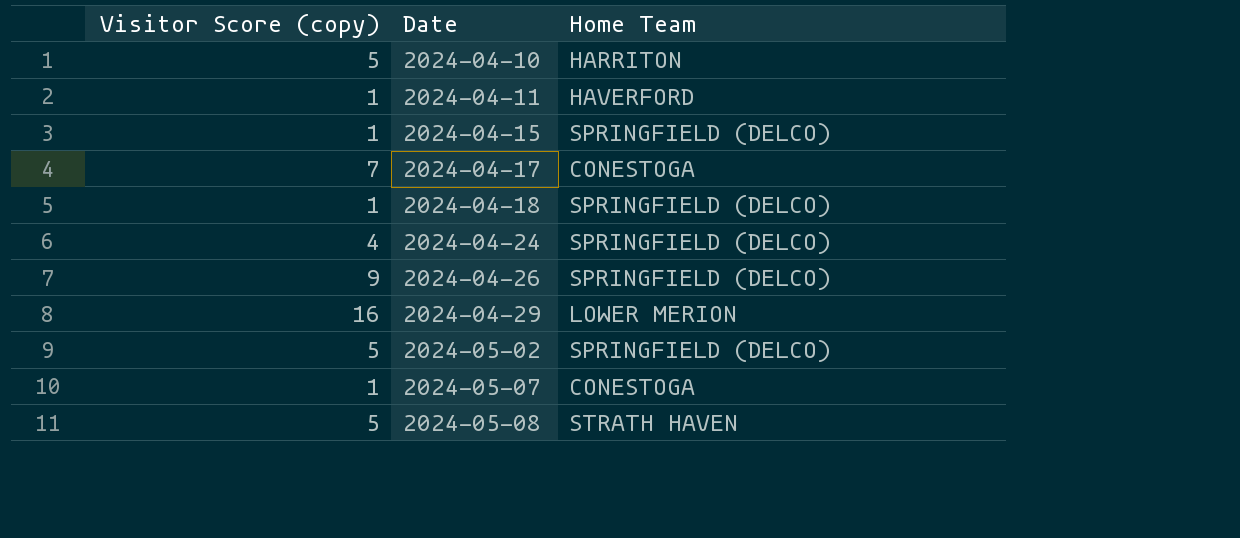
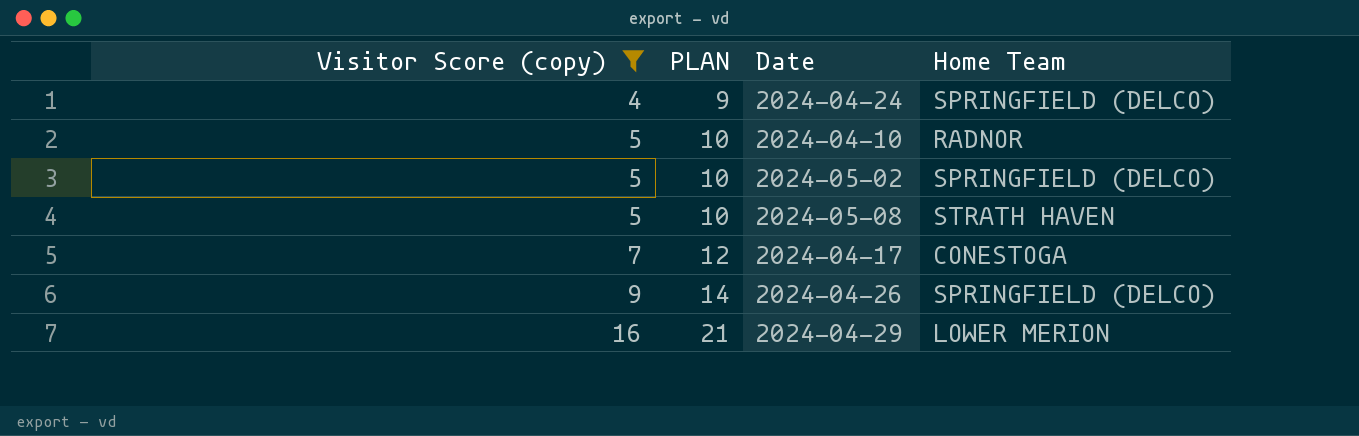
filter: none -> Visitor Score (copy) != 1
row order: Date ascending -> Visitor Score (copy) ascending
column PLAN | formula: none -> [Visitor Score (copy)] + 5
2024-04-10 | Home Team: HARRITON -> RADNOR

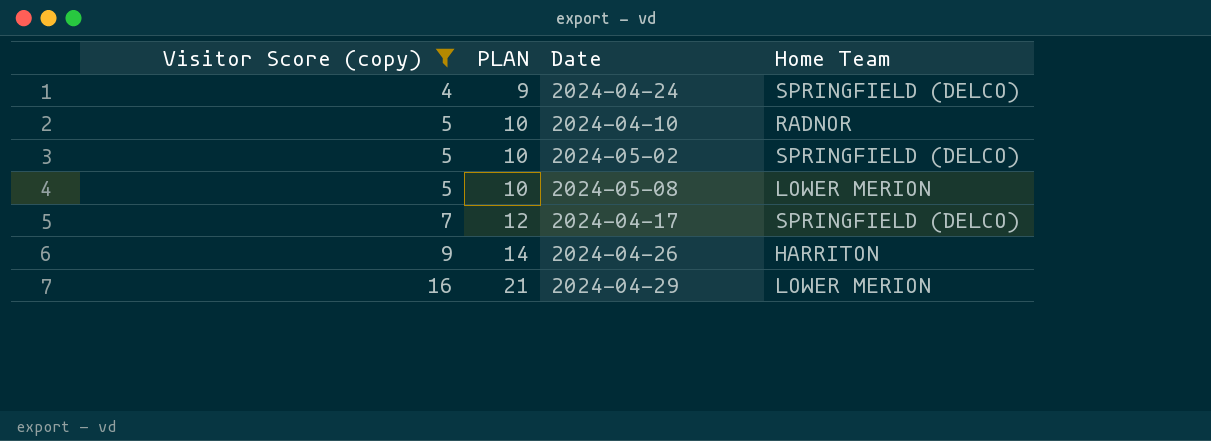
2024-05-08 | Home Team: STRATH HAVEN -> LOWER MERION
2024-04-17 | Home Team: CONESTOGA -> SPRINGFIELD (DELCO)
2024-04-26 | Home Team: SPRINGFIELD (DELCO) -> HARRITON

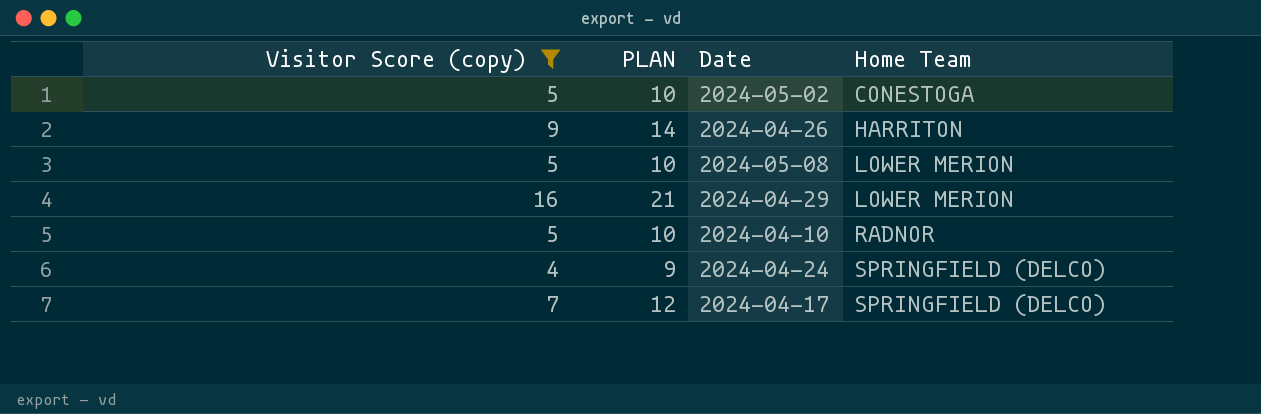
row order: Visitor Score (copy) ascending -> Home Team ascending
2024-05-02 | Home Team: SPRINGFIELD (DELCO) -> CONESTOGA

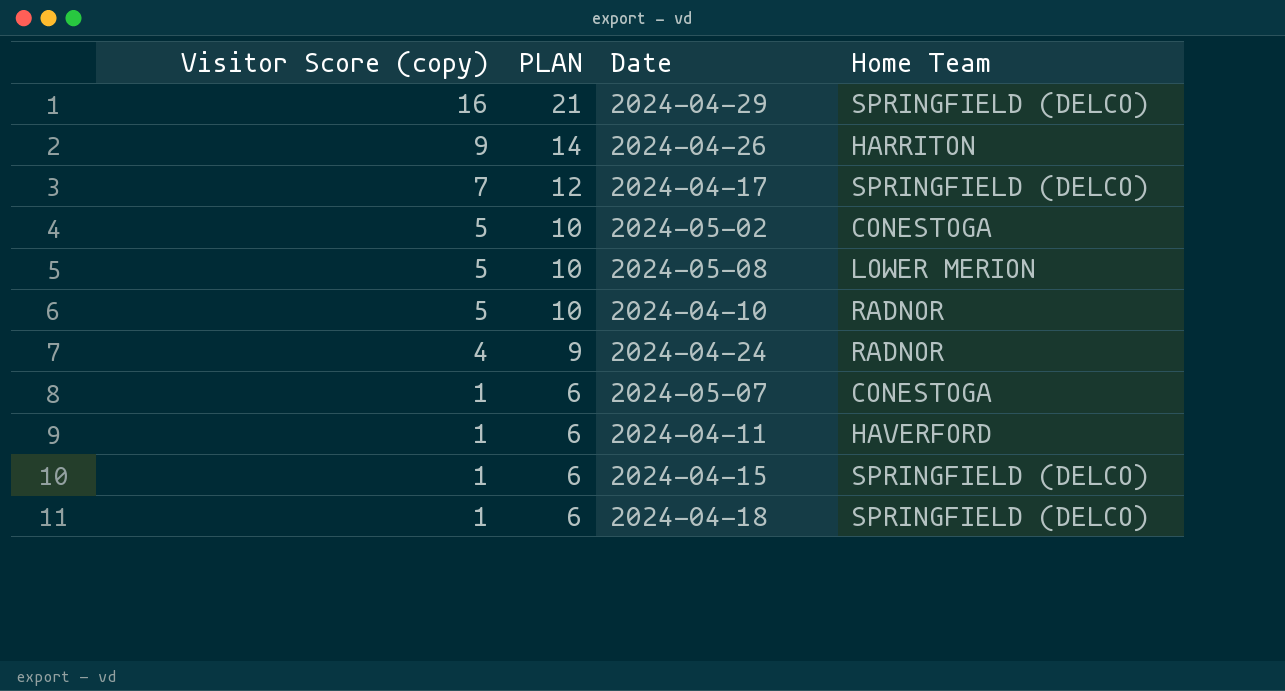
filter: Visitor Score (copy) != 1 -> none
row order: Home Team ascending -> Visitor Score (copy) descending
2024-04-29 | Home Team: LOWER MERION -> SPRINGFIELD (DELCO)
2024-04-24 | Home Team: SPRINGFIELD (DELCO) -> RADNOR

